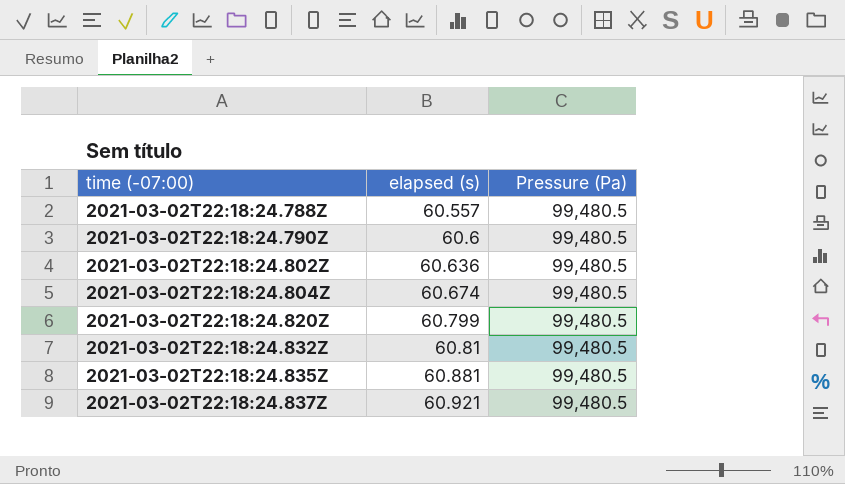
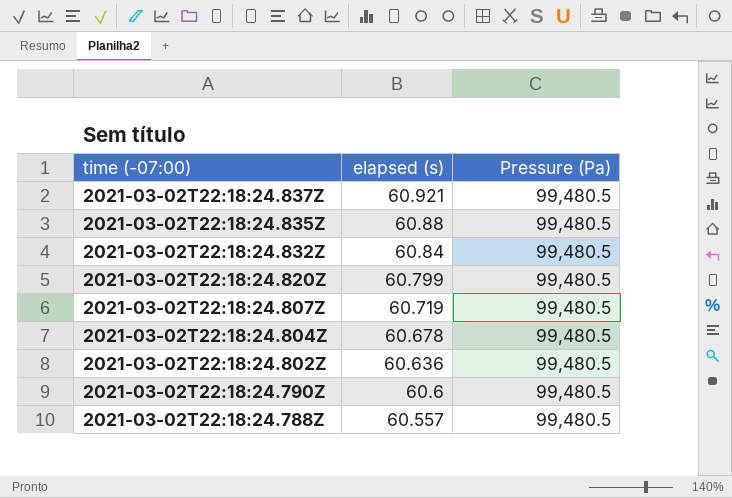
row order: time (-07:00) ascending -> time (-07:00) descending
2021-03-02T22:18:24.835Z | elapsed (s): 60.881 -> 60.88
2021-03-02T22:18:24.832Z | elapsed (s): 60.81 -> 60.84
row 2021-03-02T22:18:24.807Z: none -> 60.719 | 99,480.5
2021-03-02T22:18:24.804Z | elapsed (s): 60.674 -> 60.678

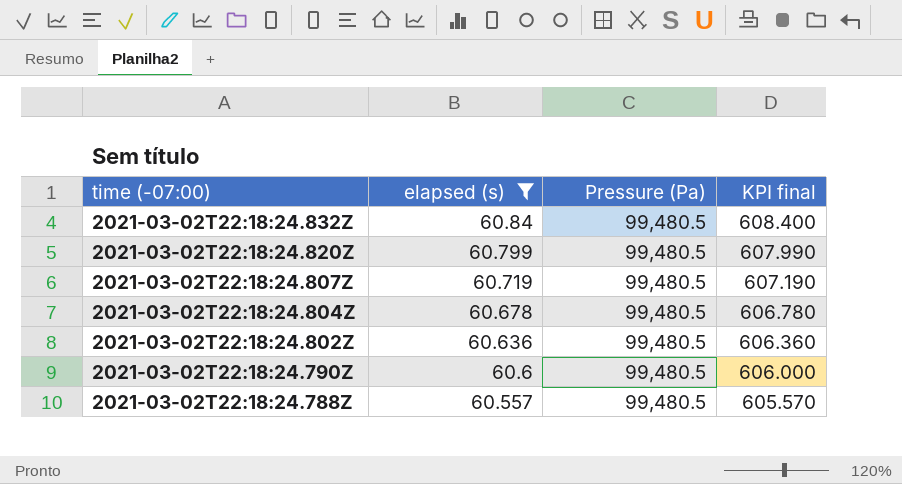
filter: none -> elapsed (s) <= 60.84
column KPI final | formula: none -> [elapsed (s)] * 10

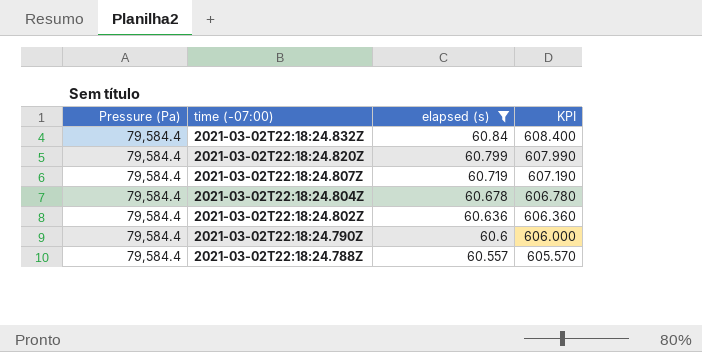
column Pressure (Pa) | position: 3 -> 1
column name: KPI final -> KPI
2021-03-02T22:18:24.832Z | Pressure (Pa): 99,480.5 -> 79,584.4
2021-03-02T22:18:24.820Z | Pressure (Pa): 99,480.5 -> 79,584.4
2021-03-02T22:18:24.807Z | Pressure (Pa): 99,480.5 -> 79,584.4
2021-03-02T22:18:24.804Z | Pressure (Pa): 99,480.5 -> 79,584.4
2021-03-02T22:18:24.802Z | Pressure (Pa): 99,480.5 -> 79,584.4
2021-03-02T22:18:24.790Z | Pressure (Pa): 99,480.5 -> 79,584.4
2021-03-02T22:18:24.788Z | Pressure (Pa): 99,480.5 -> 79,584.4

